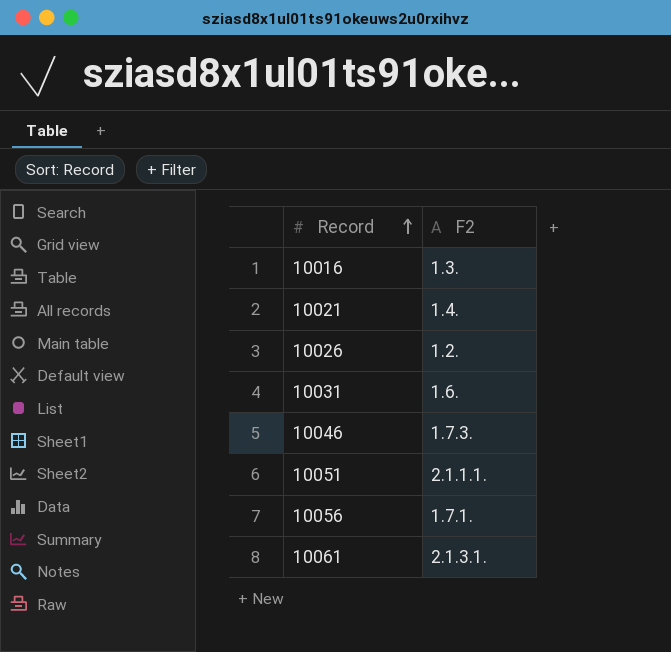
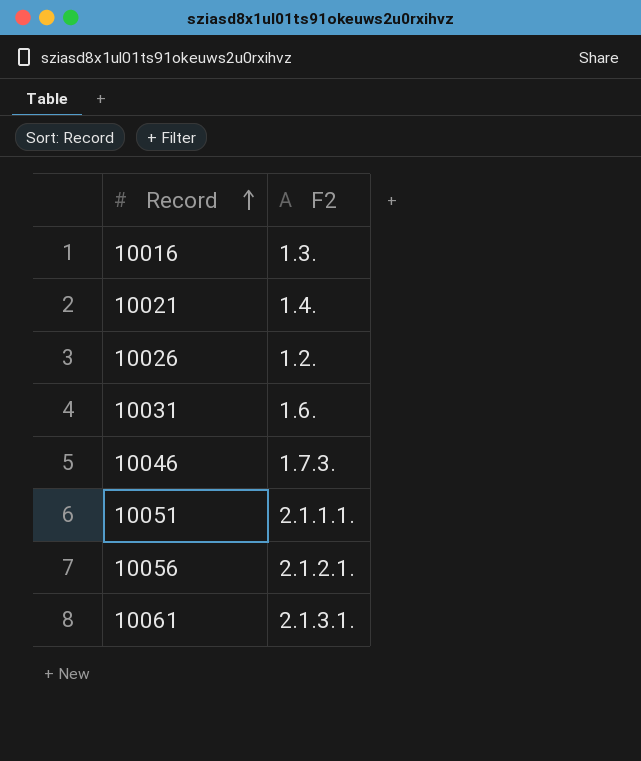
10056 | F2: 1.7.1. -> 2.1.2.1.

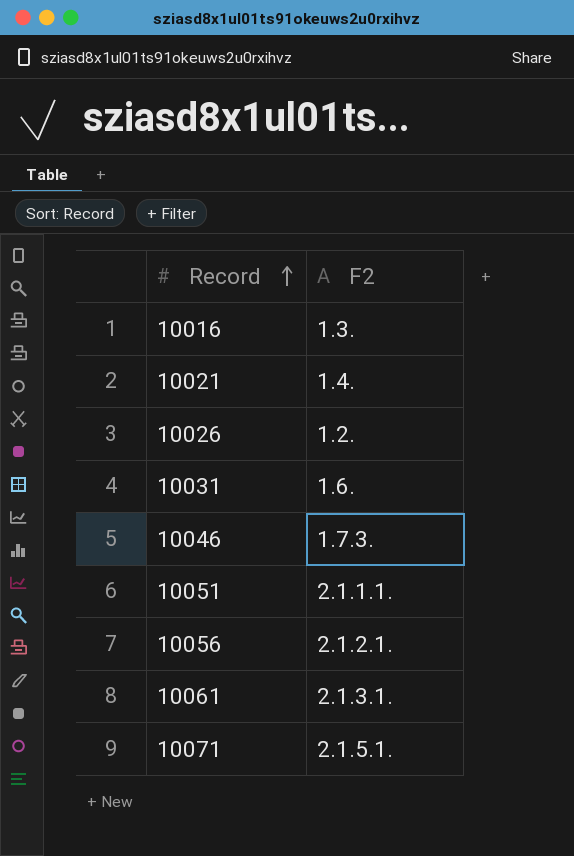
row 10071: none -> 2.1.5.1.

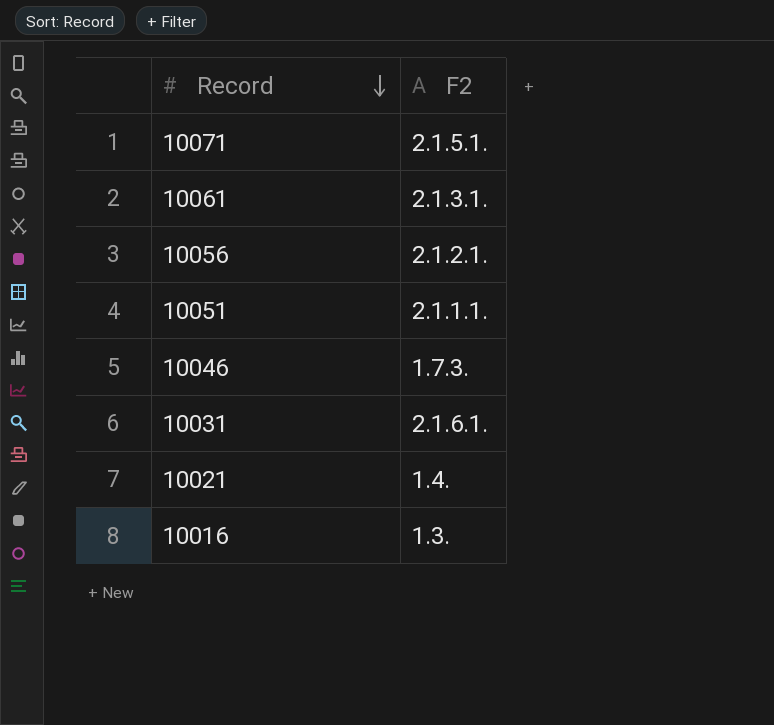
row order: Record ascending -> Record descending
row 10026: 1.2. -> none
10031 | F2: 1.6. -> 2.1.6.1.

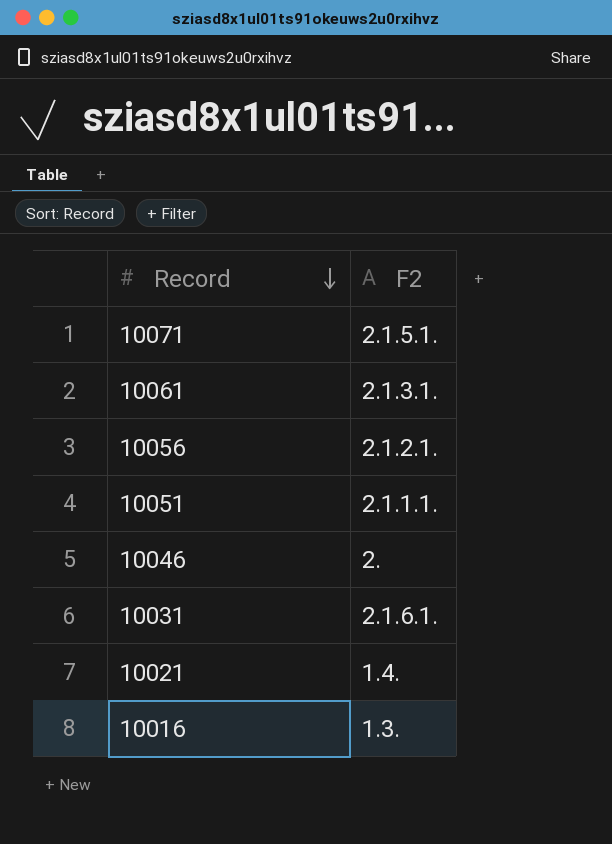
10046 | F2: 1.7.3. -> 2.

